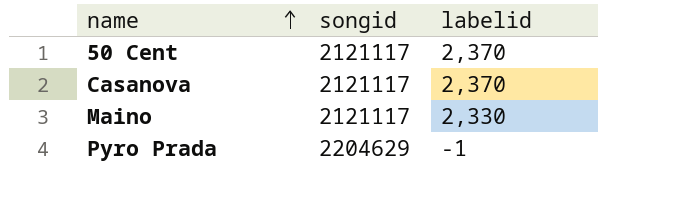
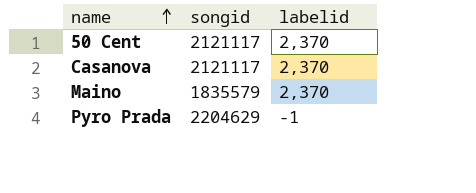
Maino | songid: 2121117 -> 1835579
Maino | labelid: 2,330 -> 2,370

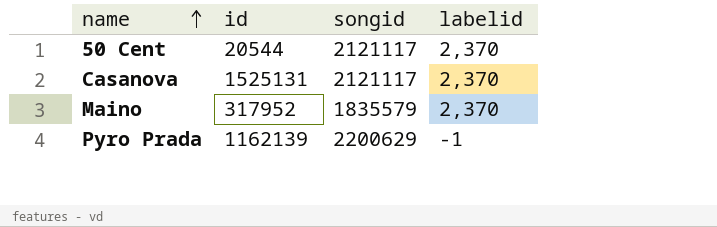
column id | position: none -> 2
Pyro Prada | songid: 2204629 -> 2200629

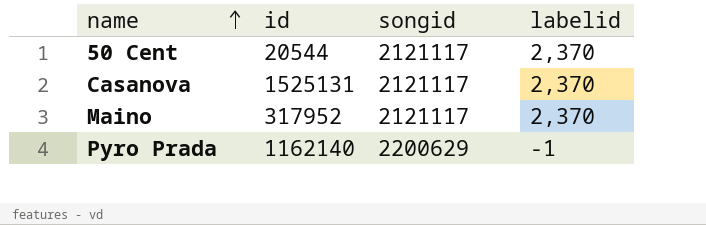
Maino | songid: 1835579 -> 2121117
Pyro Prada | id: 1162139 -> 1162140

